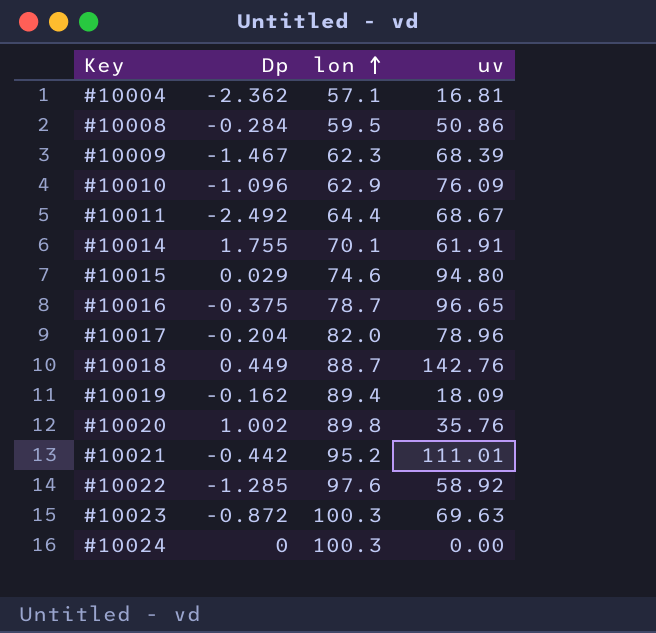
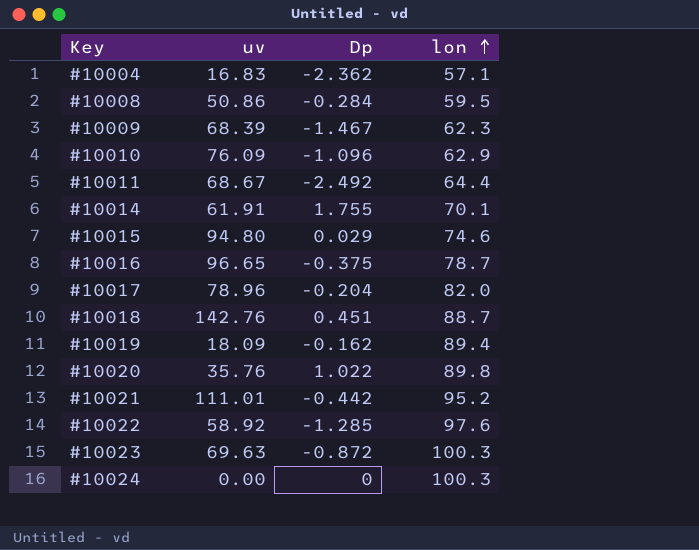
column uv | position: 4 -> 2
#10004 | uv: 16.81 -> 16.83
#10018 | Dp: 0.449 -> 0.451
#10020 | Dp: 1.002 -> 1.022

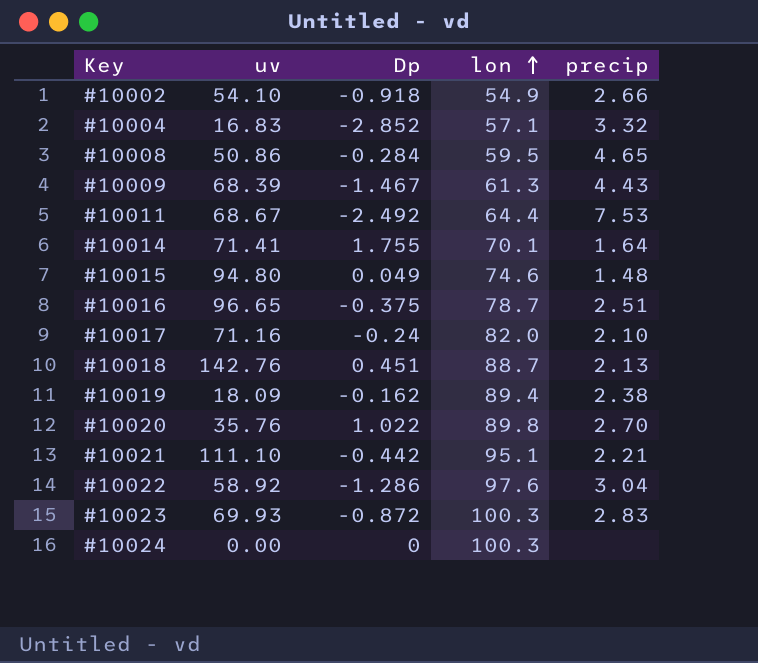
column precip | position: none -> 5
row #10010: 76.09 | -1.096 | 62.9 -> none
row #10002: none -> 54.10 | -0.918 | 54.9 | 2.66
#10004 | Dp: -2.362 -> -2.852
#10009 | lon: 62.3 -> 61.3
#10014 | uv: 61.91 -> 71.41
#10015 | Dp: 0.029 -> 0.049
#10017 | uv: 78.96 -> 71.16
#10017 | Dp: -0.204 -> -0.24
#10021 | uv: 111.01 -> 111.10
#10021 | lon: 95.2 -> 95.1
#10022 | Dp: -1.285 -> -1.286
#10023 | uv: 69.63 -> 69.93

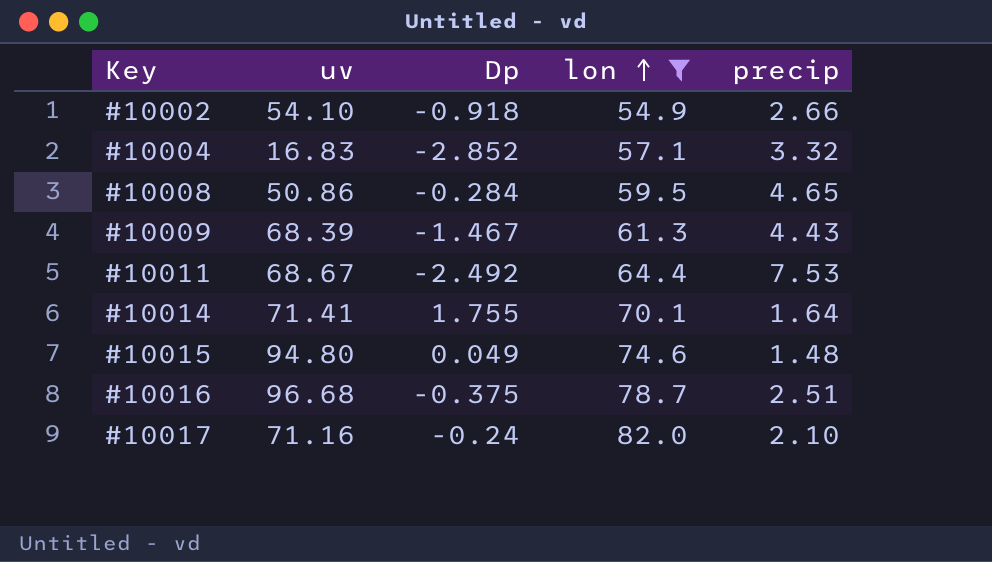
filter: none -> lon <= 82.0
#10016 | uv: 96.65 -> 96.68

